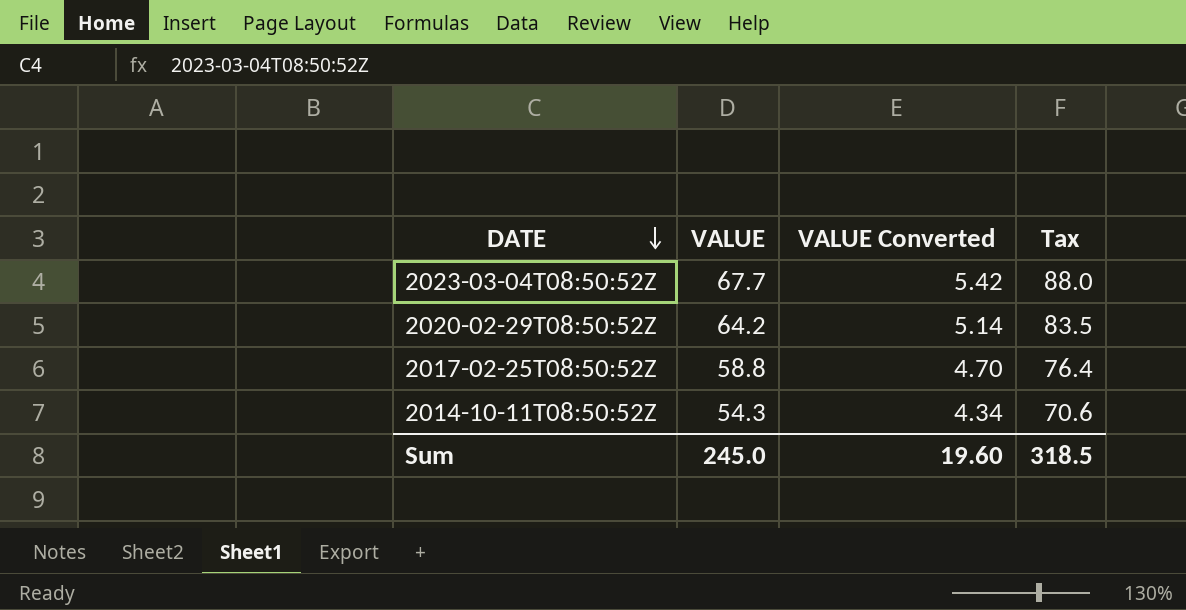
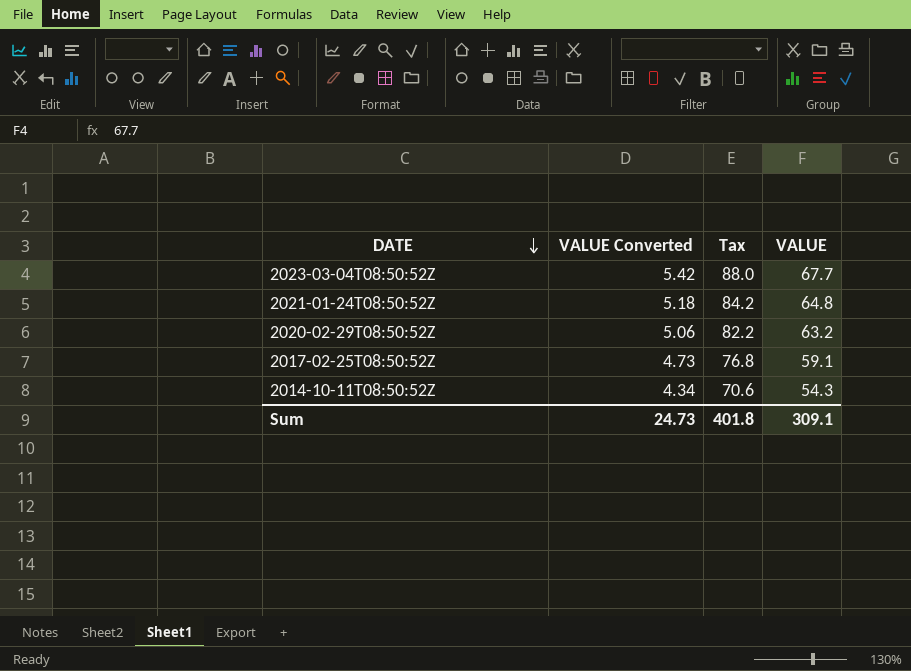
column VALUE | position: 2 -> 4
row 2021-01-24T08:50:52Z: none -> 5.18 | 84.2 | 64.8
2020-02-29T08:50:52Z | VALUE Converted: 5.14 -> 5.06
2020-02-29T08:50:52Z | Tax: 83.5 -> 82.2
2020-02-29T08:50:52Z | VALUE: 64.2 -> 63.2
2017-02-25T08:50:52Z | VALUE Converted: 4.70 -> 4.73
2017-02-25T08:50:52Z | Tax: 76.4 -> 76.8
2017-02-25T08:50:52Z | VALUE: 58.8 -> 59.1
Sum | VALUE Converted: 19.60 -> 24.73
Sum | Tax: 318.5 -> 401.8
Sum | VALUE: 245.0 -> 309.1

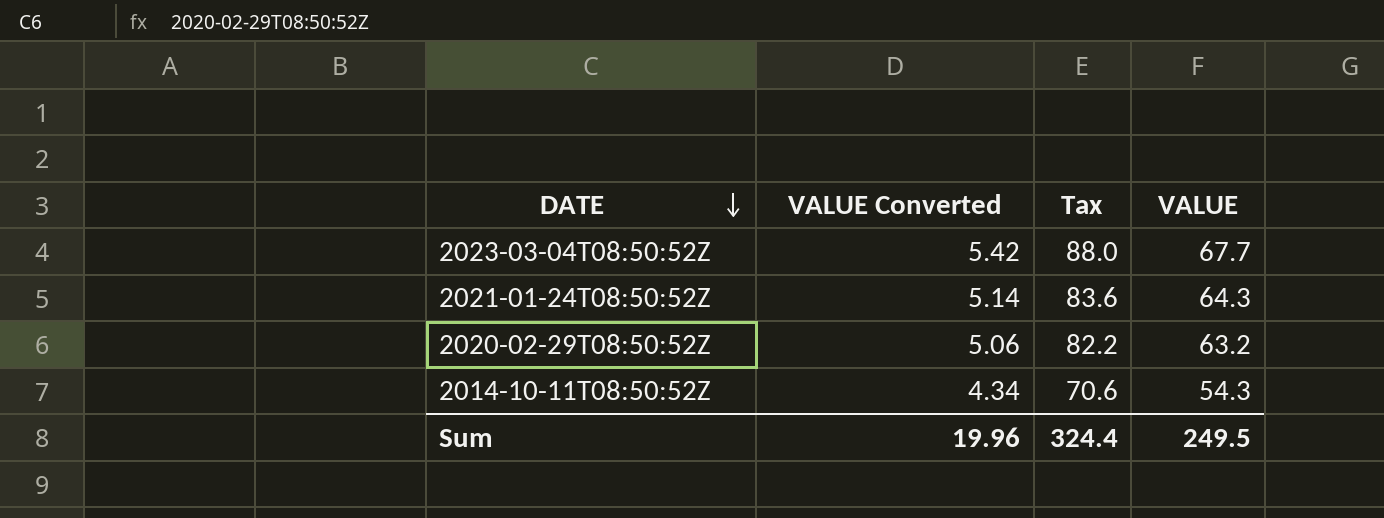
row 2017-02-25T08:50:52Z: 4.73 | 76.8 | 59.1 -> none
2021-01-24T08:50:52Z | VALUE Converted: 5.18 -> 5.14
2021-01-24T08:50:52Z | Tax: 84.2 -> 83.6
2021-01-24T08:50:52Z | VALUE: 64.8 -> 64.3
Sum | VALUE Converted: 24.73 -> 19.96
Sum | Tax: 401.8 -> 324.4
Sum | VALUE: 309.1 -> 249.5

